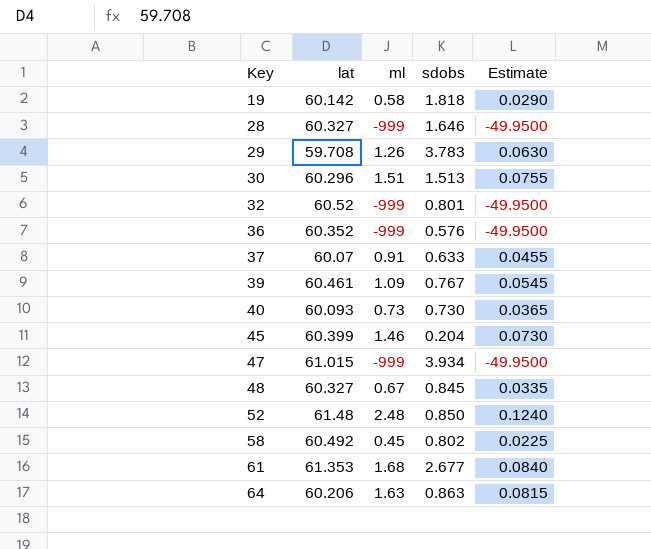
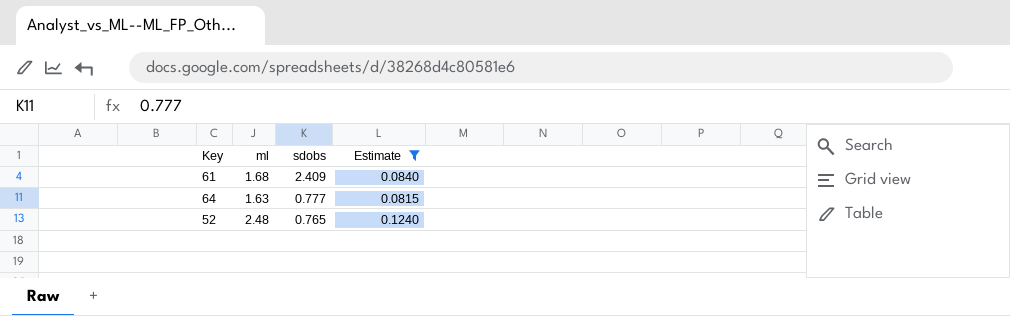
filter: none -> Estimate >= 0.0815
row order: Key ascending -> sdobs descending
column lat | position: 2 -> none
61 | sdobs: 2.677 -> 2.409
64 | sdobs: 0.863 -> 0.777
52 | sdobs: 0.850 -> 0.765

